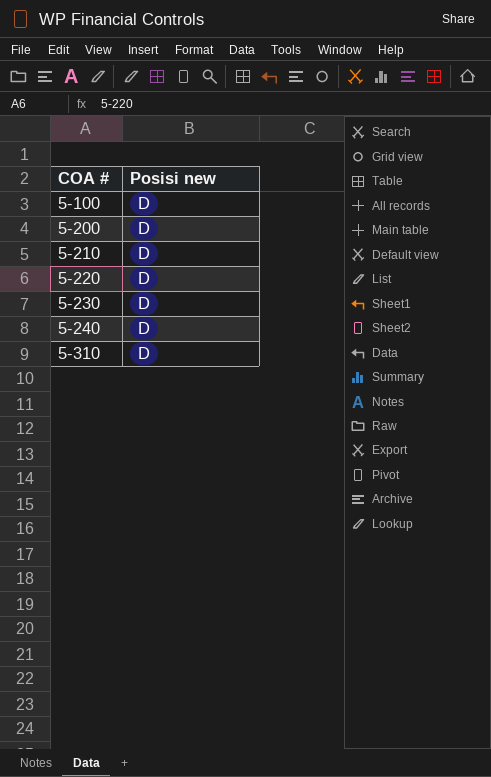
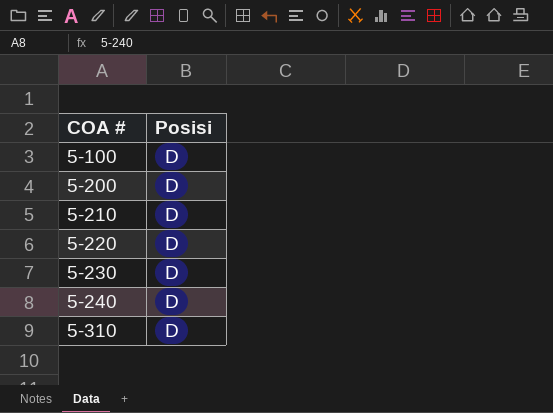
column name: Posisi new -> Posisi

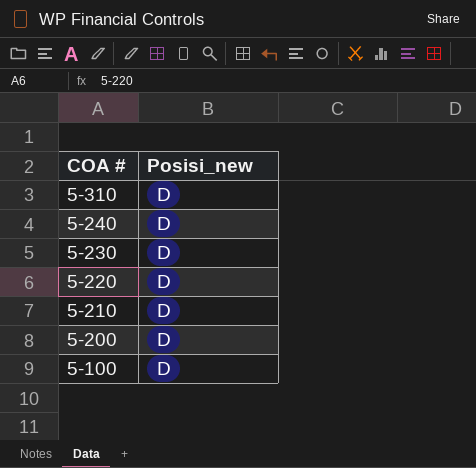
row order: COA # ascending -> COA # descending
column name: Posisi -> Posisi_new

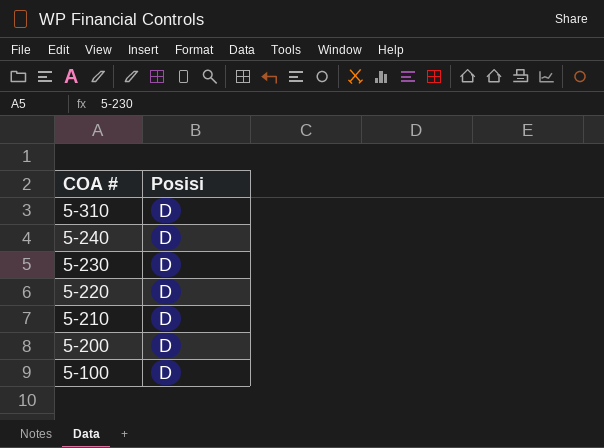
column name: Posisi_new -> Posisi

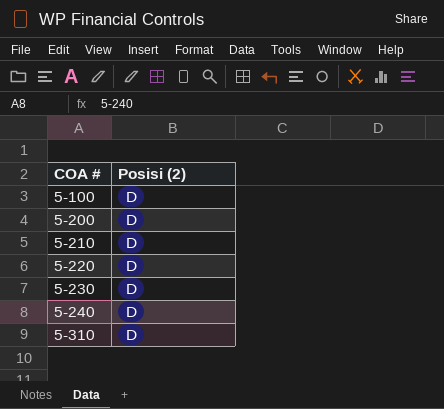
row order: COA # descending -> COA # ascending
column name: Posisi -> Posisi (2)

